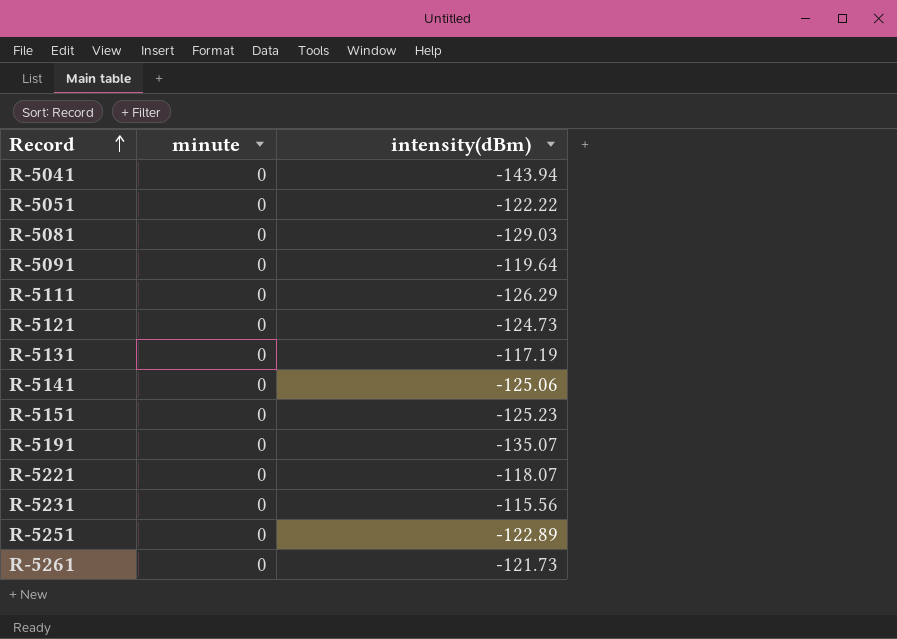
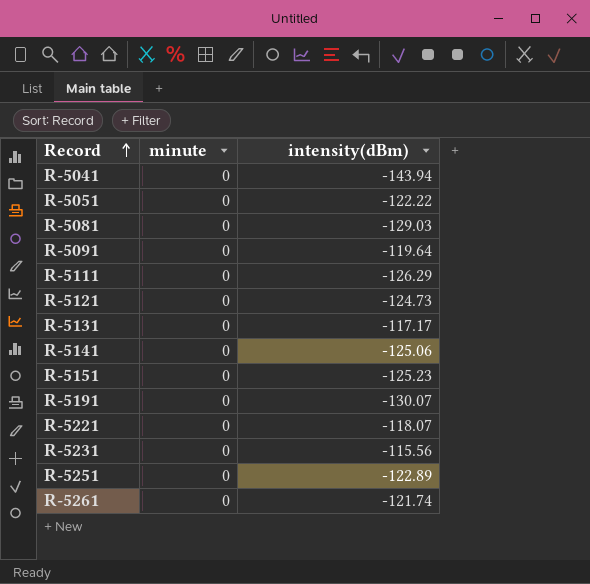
R-5131 | intensity(dBm): -117.19 -> -117.17
R-5191 | intensity(dBm): -135.07 -> -130.07
R-5261 | intensity(dBm): -121.73 -> -121.74

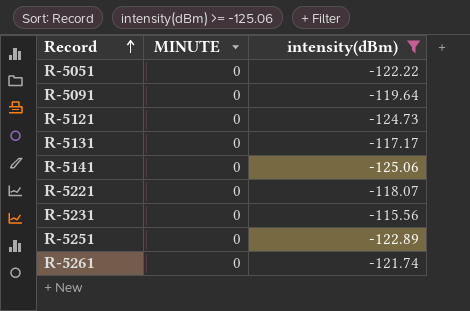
filter: none -> intensity(dBm) >= -125.06
column name: minute -> MINUTE

